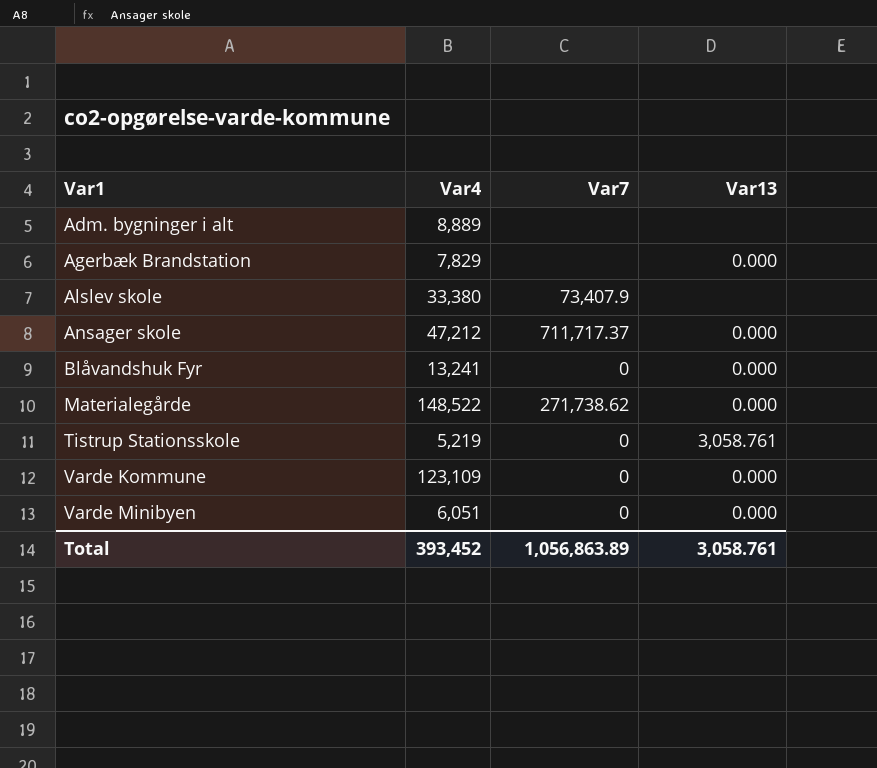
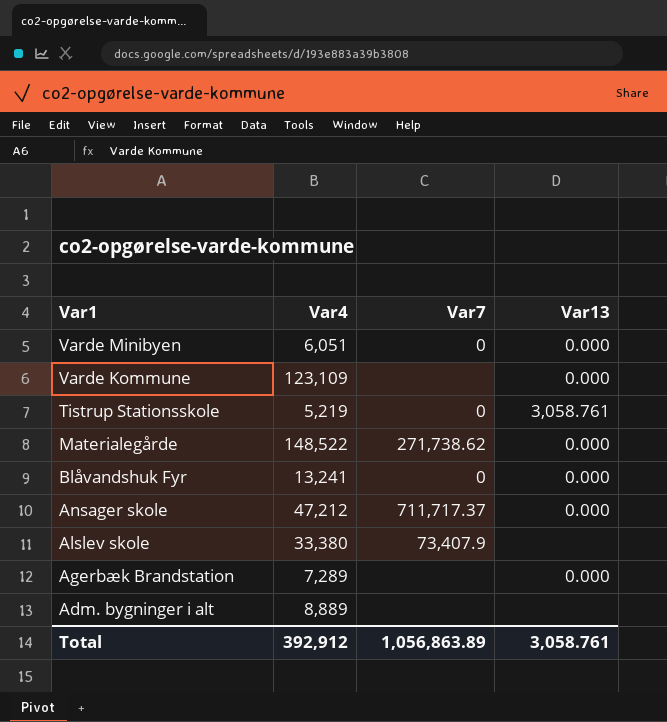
row order: Var1 ascending -> Var1 descending
Varde Kommune | Var7: 0 -> none
Agerbæk Brandstation | Var4: 7,829 -> 7,289
Total | Var4: 393,452 -> 392,912

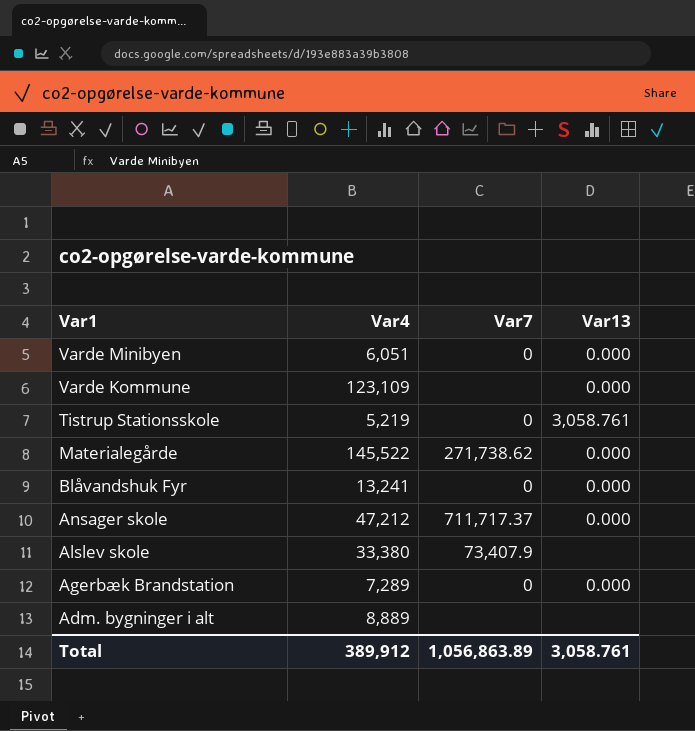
Materialegårde | Var4: 148,522 -> 145,522
Agerbæk Brandstation | Var7: none -> 0
Total | Var4: 392,912 -> 389,912

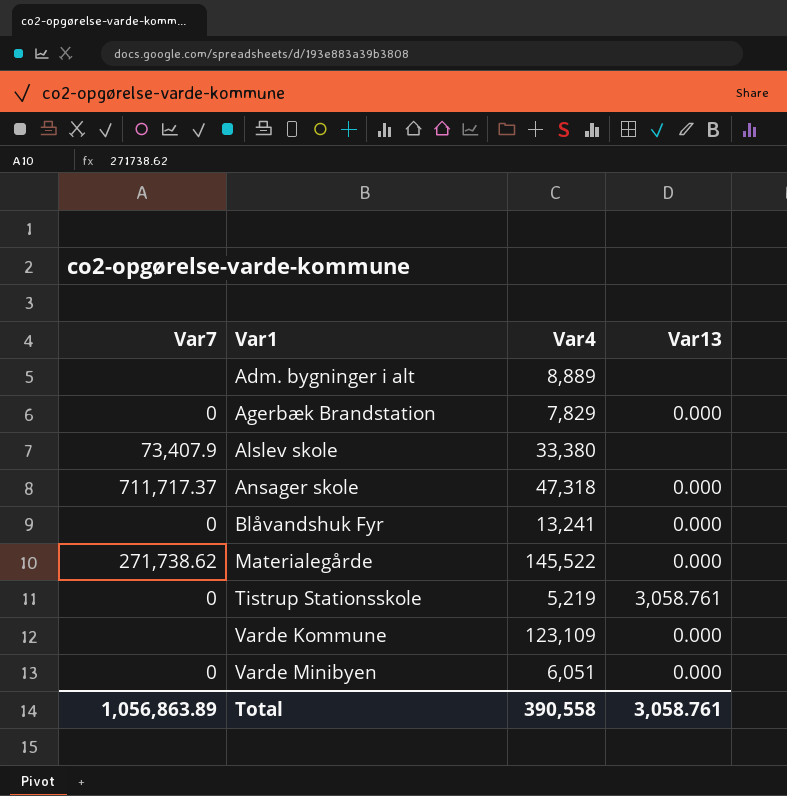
row order: Var1 descending -> Var1 ascending
column Var7 | position: 3 -> 1
Agerbæk Brandstation | Var4: 7,289 -> 7,829
Ansager skole | Var4: 47,212 -> 47,318
Total | Var4: 389,912 -> 390,558

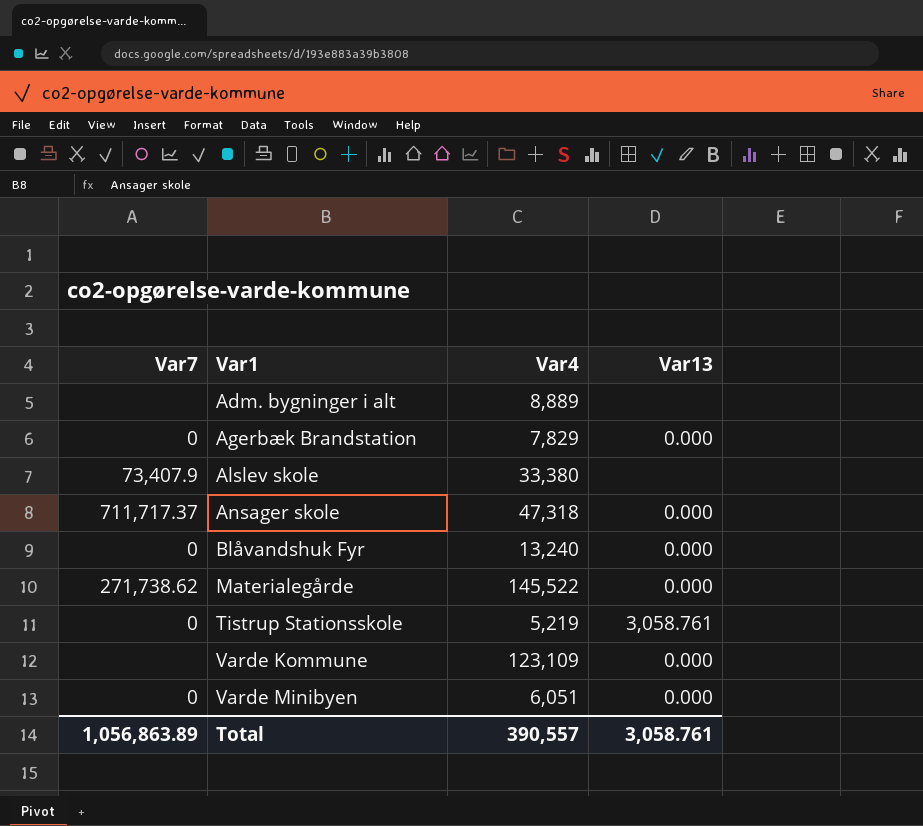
Blåvandshuk Fyr | Var4: 13,241 -> 13,240
Total | Var4: 390,558 -> 390,557

